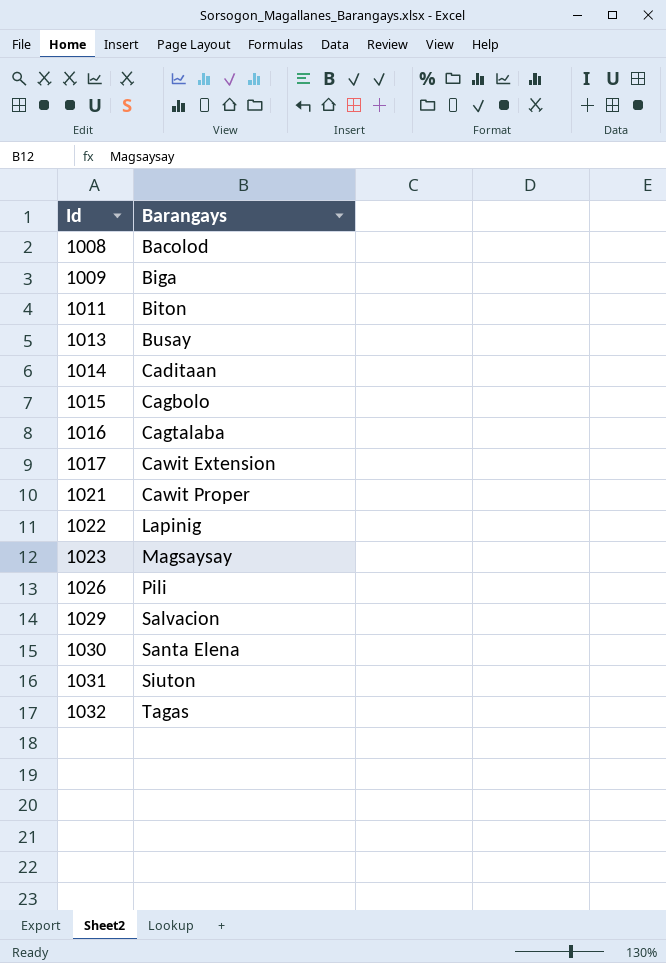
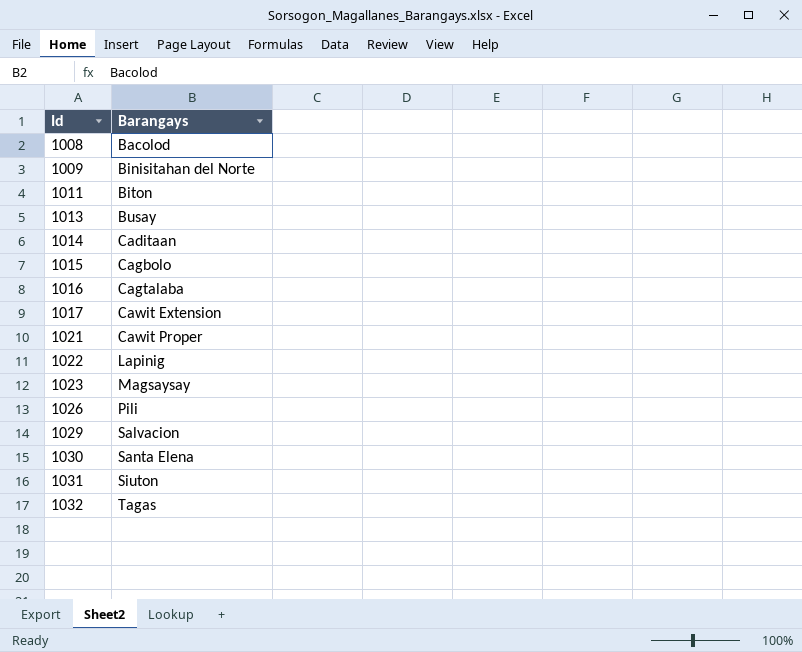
1009 | Barangays: Biga -> Binisitahan del Norte

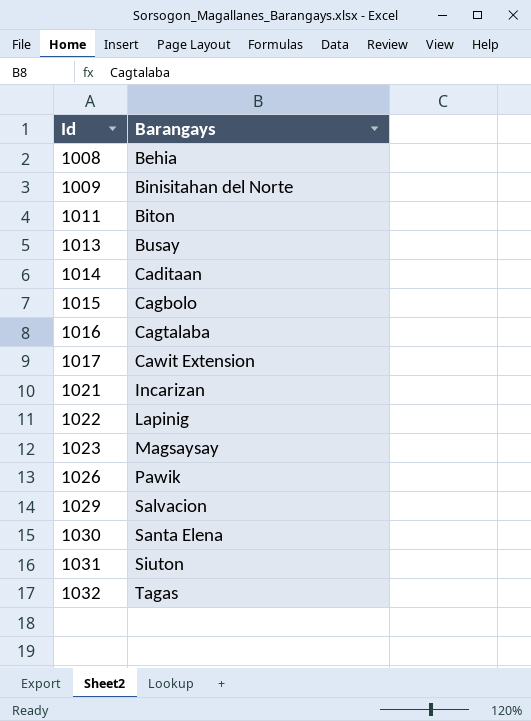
1008 | Barangays: Bacolod -> Behia
1021 | Barangays: Cawit Proper -> Incarizan
1026 | Barangays: Pili -> Pawik

